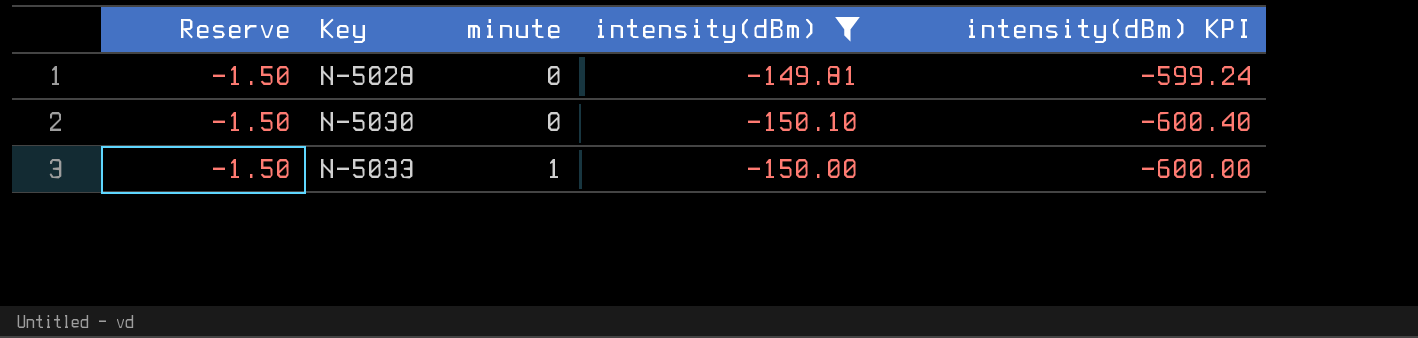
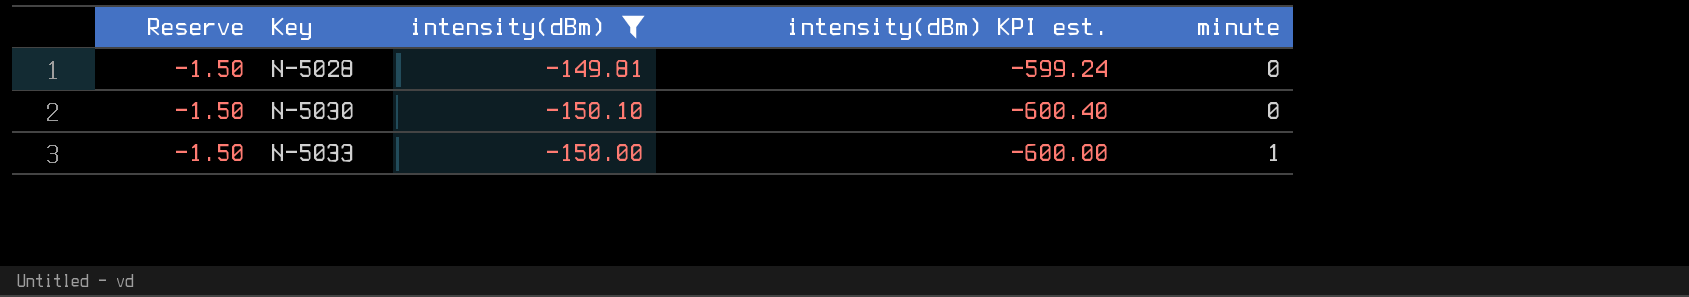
column name: intensity(dBm) KPI -> intensity(dBm) KPI est.
column minute | position: 3 -> 5

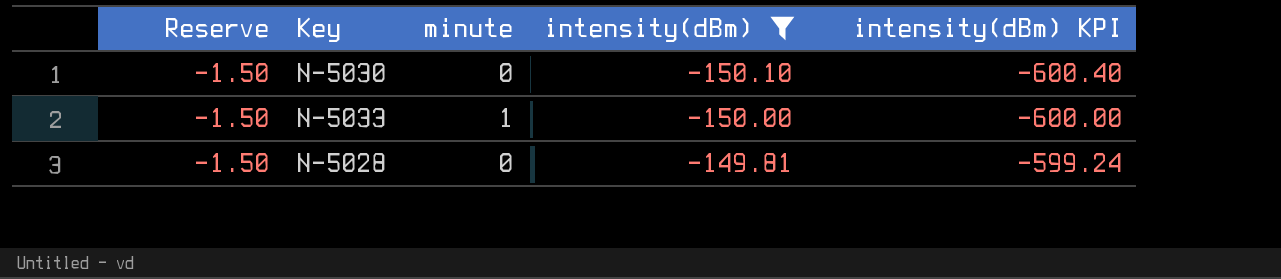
row order: Key ascending -> intensity(dBm) ascending
column minute | position: 5 -> 3
column name: intensity(dBm) KPI est. -> intensity(dBm) KPI

